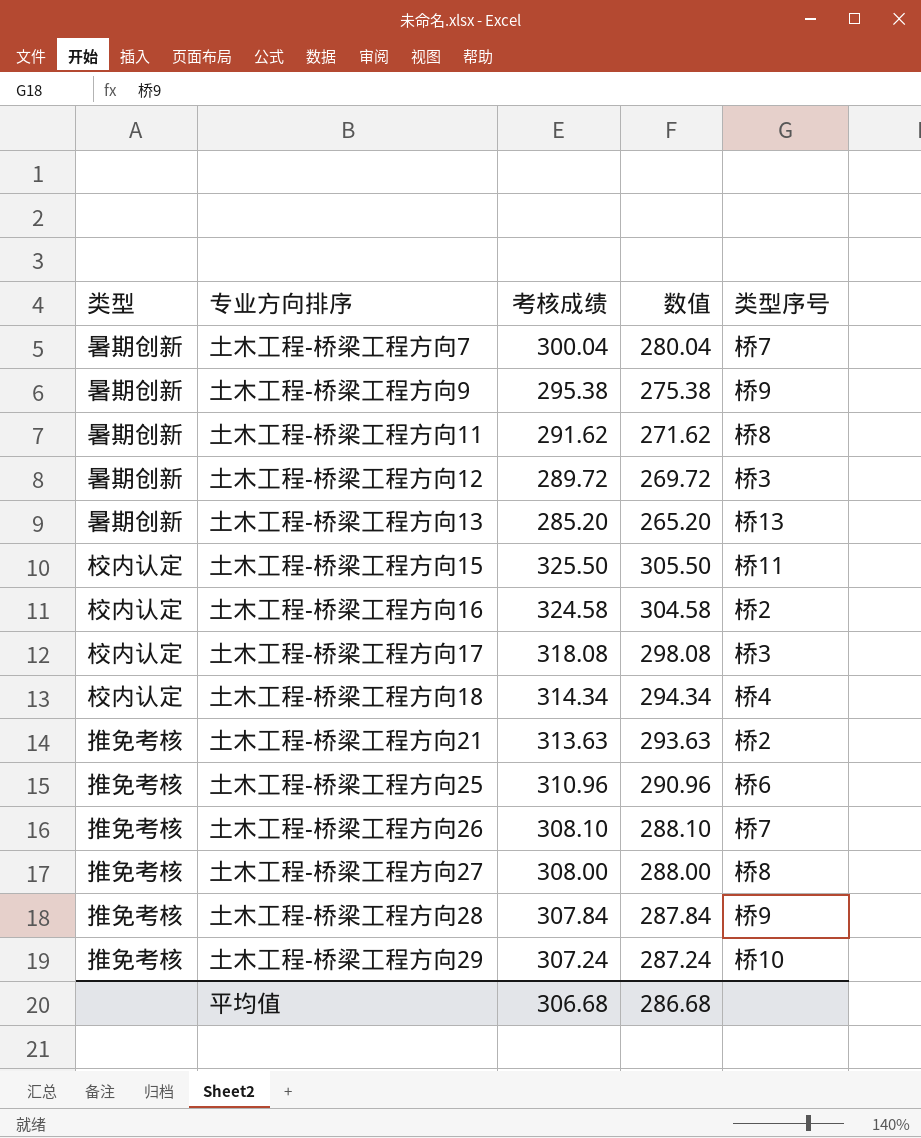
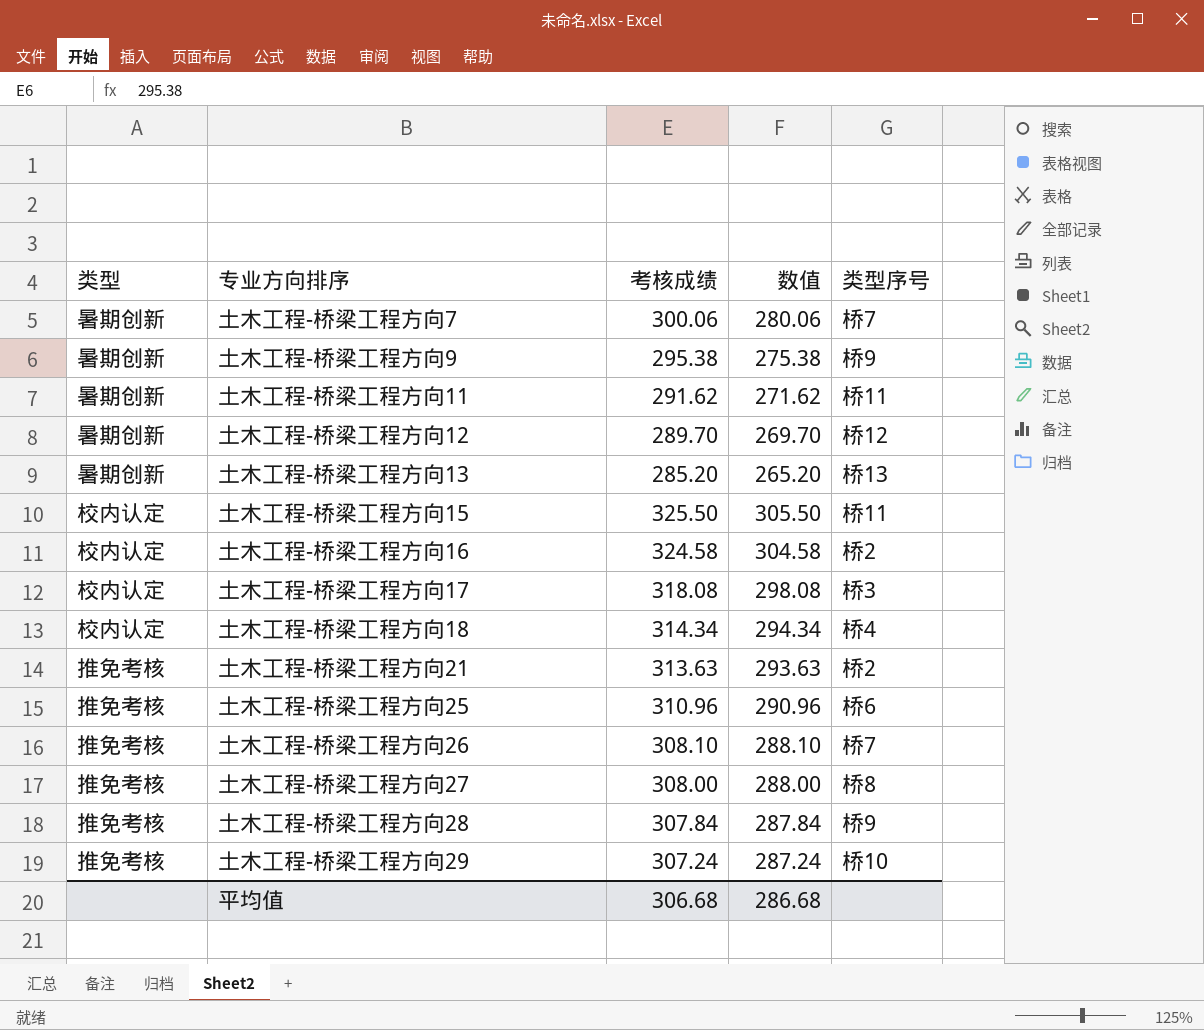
土木工程-桥梁工程方向7 | 考核成绩: 300.04 -> 300.06
土木工程-桥梁工程方向7 | 数值: 280.04 -> 280.06
土木工程-桥梁工程方向11 | 类型序号: 桥8 -> 桥11
土木工程-桥梁工程方向12 | 考核成绩: 289.72 -> 289.70
土木工程-桥梁工程方向12 | 数值: 269.72 -> 269.70
土木工程-桥梁工程方向12 | 类型序号: 桥3 -> 桥12

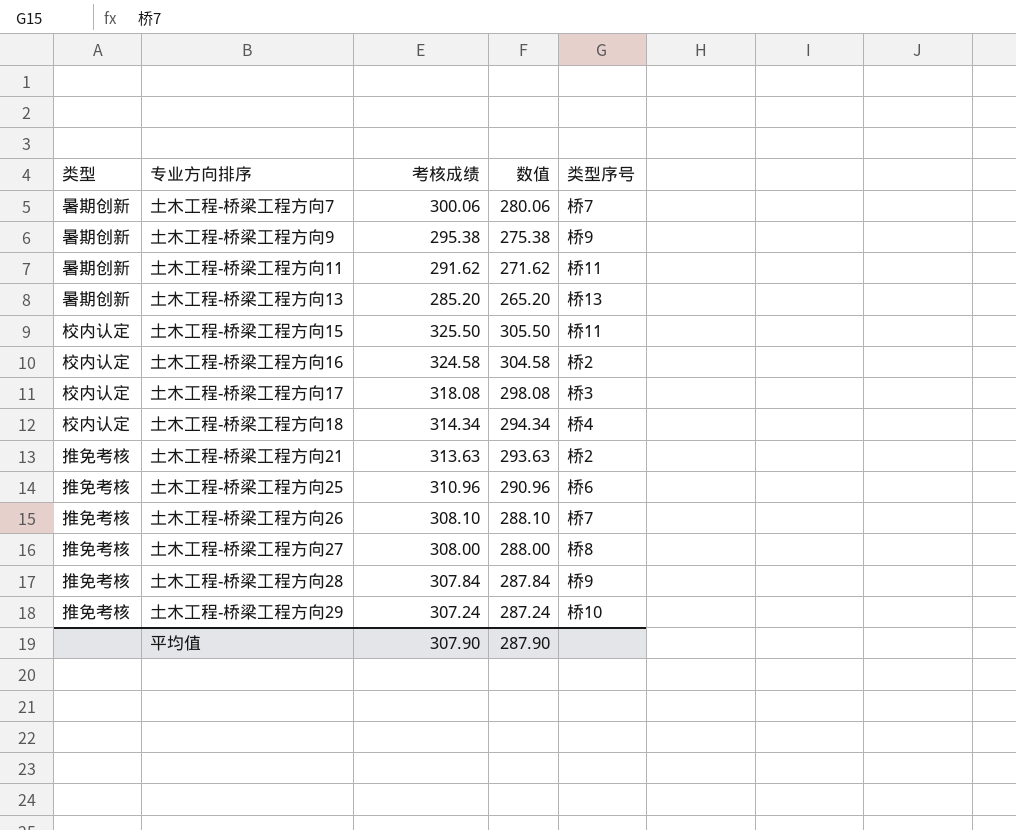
row 土木工程-桥梁工程方向12: 暑期创新 | 289.70 | 269.70 | 桥12 -> none
平均值 | 考核成绩: 306.68 -> 307.90
平均值 | 数值: 286.68 -> 287.90

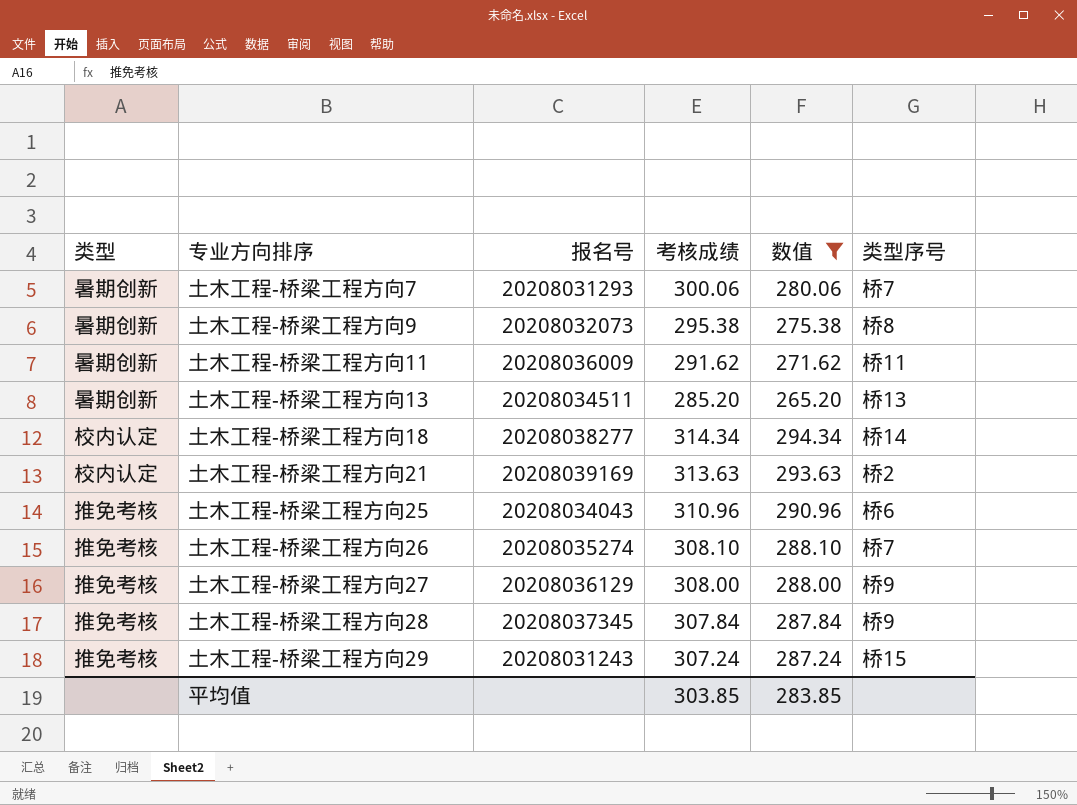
filter: none -> 数值 <= 294.34
column 报名号 | position: none -> 3
土木工程-桥梁工程方向9 | 类型序号: 桥9 -> 桥8
土木工程-桥梁工程方向18 | 类型序号: 桥4 -> 桥14
土木工程-桥梁工程方向21 | 类型: 推免考核 -> 校内认定
土木工程-桥梁工程方向27 | 类型序号: 桥8 -> 桥9
土木工程-桥梁工程方向29 | 类型序号: 桥10 -> 桥15
平均值 | 考核成绩: 307.90 -> 303.85
平均值 | 数值: 287.90 -> 283.85

